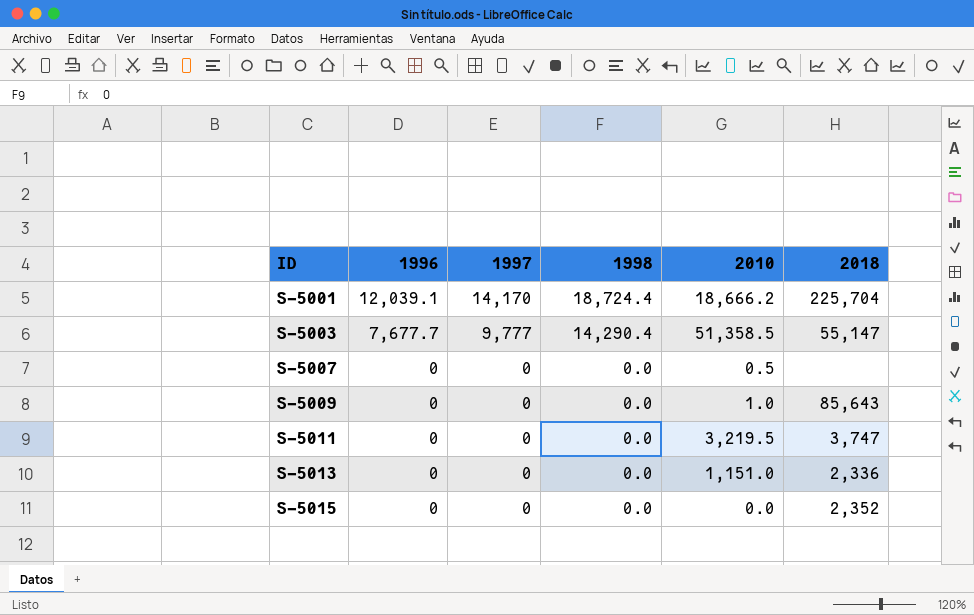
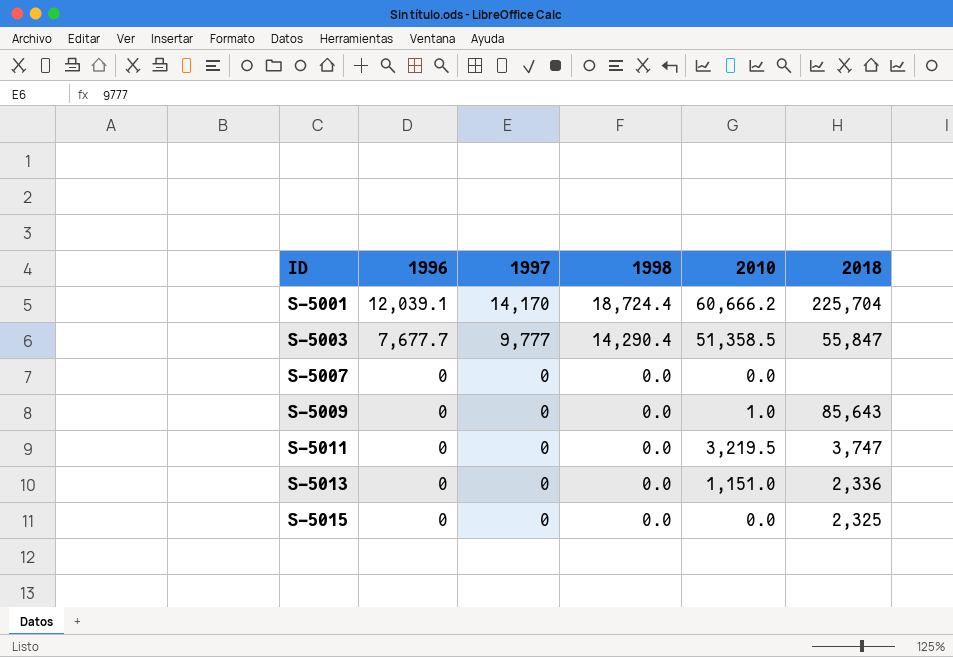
S-5001 | 2010: 18,666.2 -> 60,666.2
S-5003 | 2018: 55,147 -> 55,847
S-5007 | 2010: 0.5 -> 0.0
S-5015 | 2018: 2,352 -> 2,325

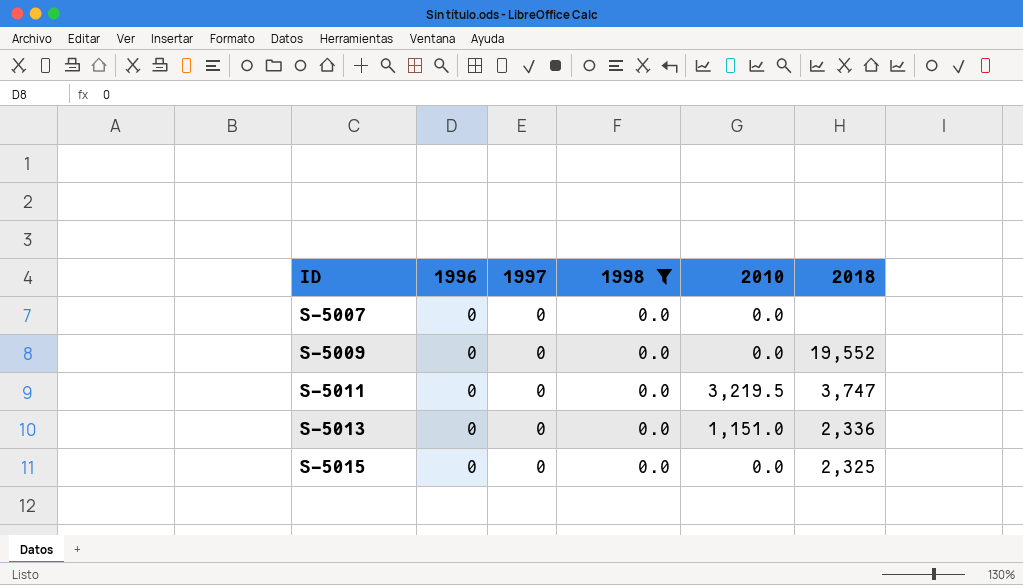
filter: none -> 1998 = 0.0
S-5009 | 2010: 1.0 -> 0.0
S-5009 | 2018: 85,643 -> 19,552

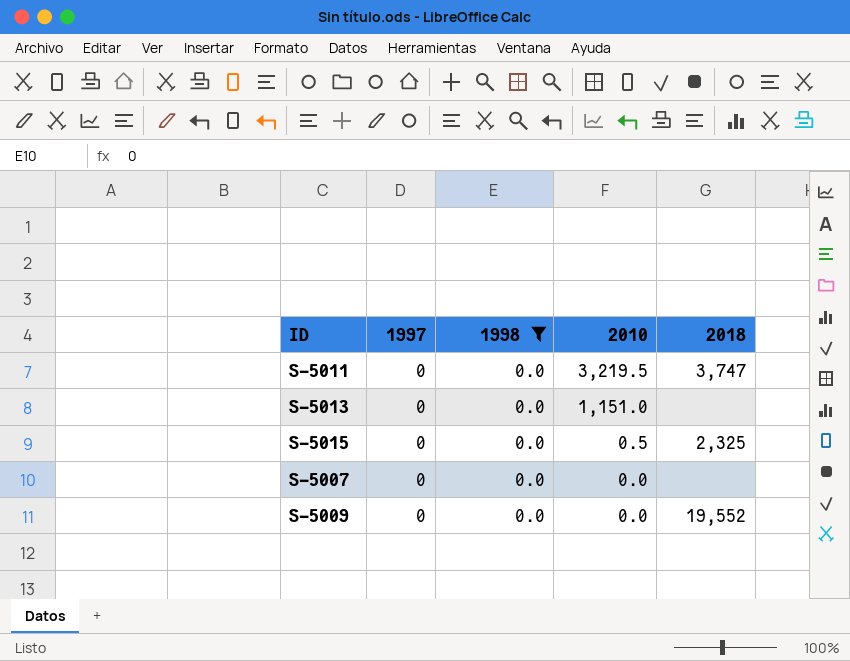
row order: ID ascending -> 2010 descending
column 1996 | position: 2 -> none
S-5013 | 2018: 2,336 -> none
S-5015 | 2010: 0.0 -> 0.5

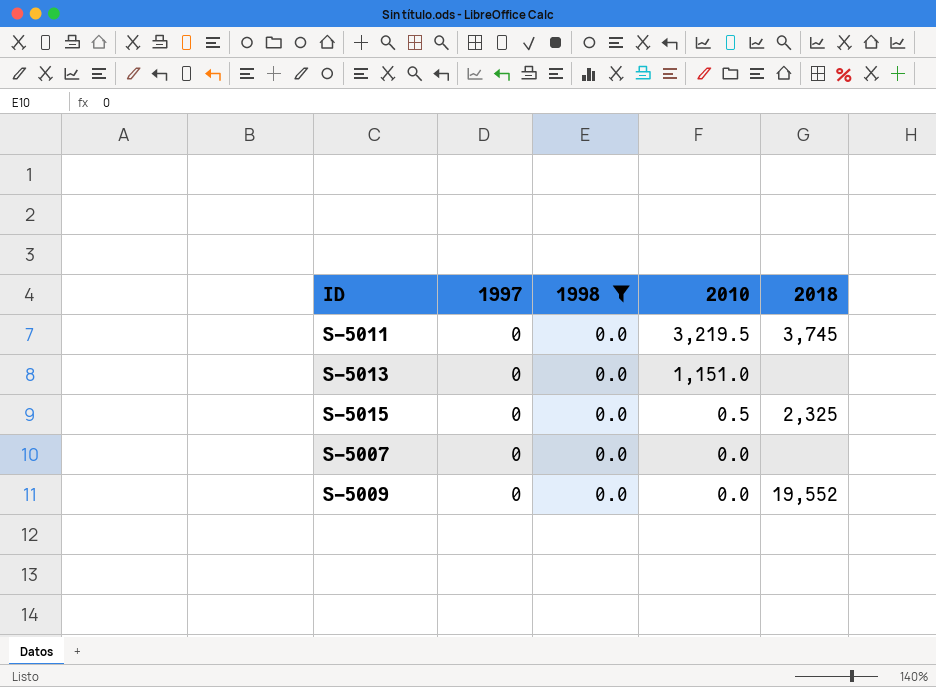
S-5011 | 2018: 3,747 -> 3,745

